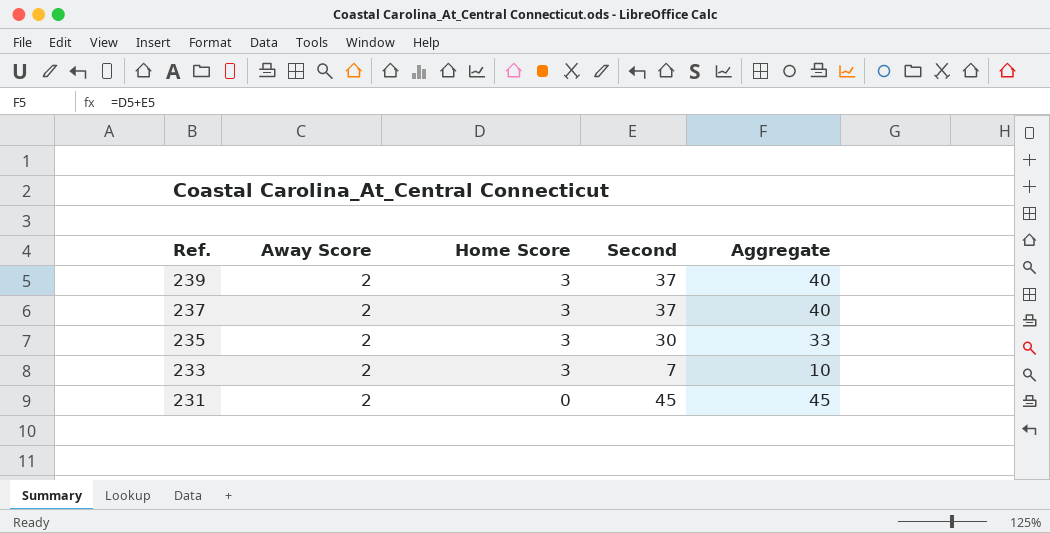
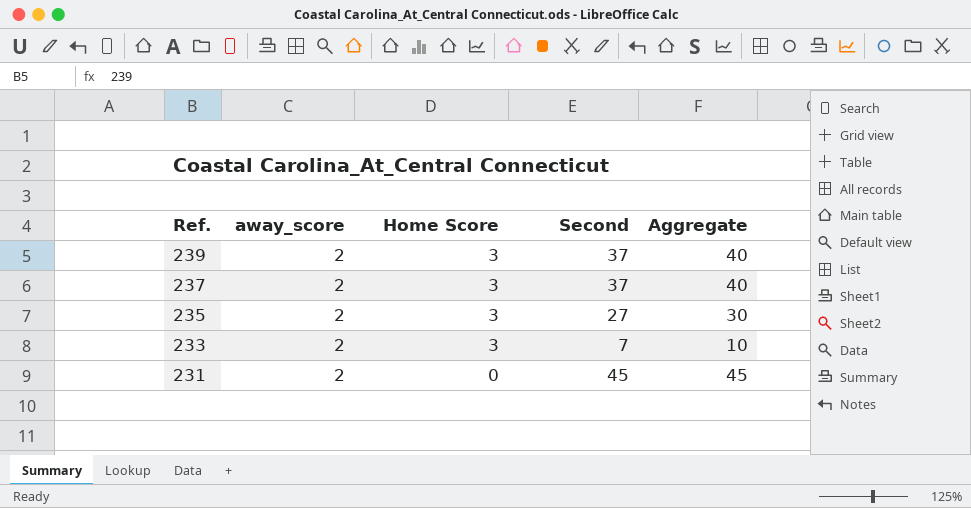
column name: Away Score -> away_score
235 | Second: 30 -> 27
235 | Aggregate: 33 -> 30

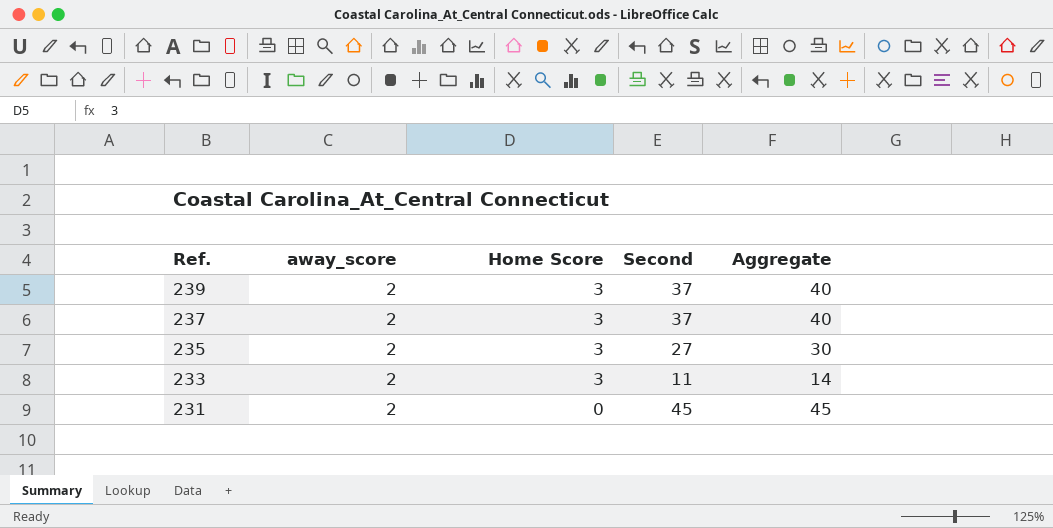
233 | Second: 7 -> 11
233 | Aggregate: 10 -> 14

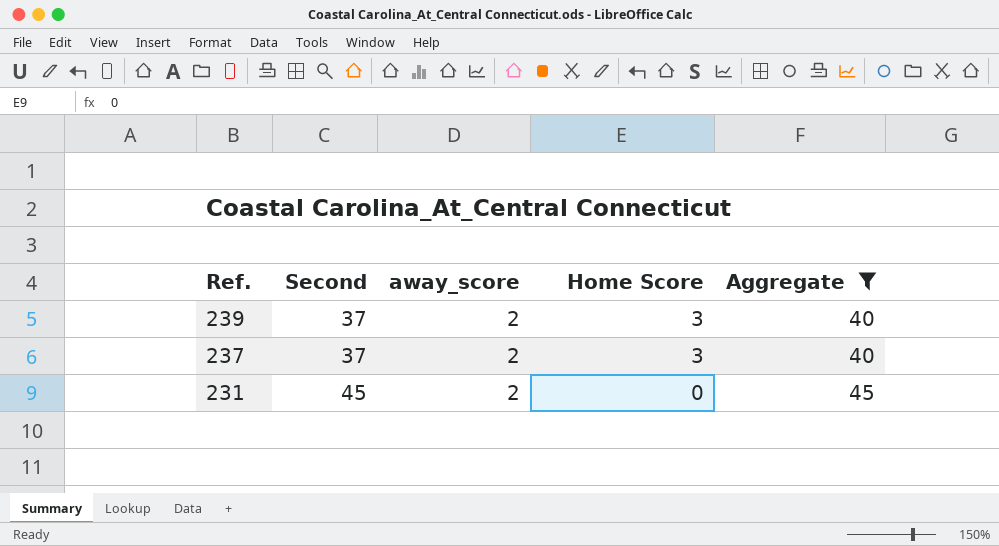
filter: none -> Aggregate >= 40
column Second | position: 4 -> 2

